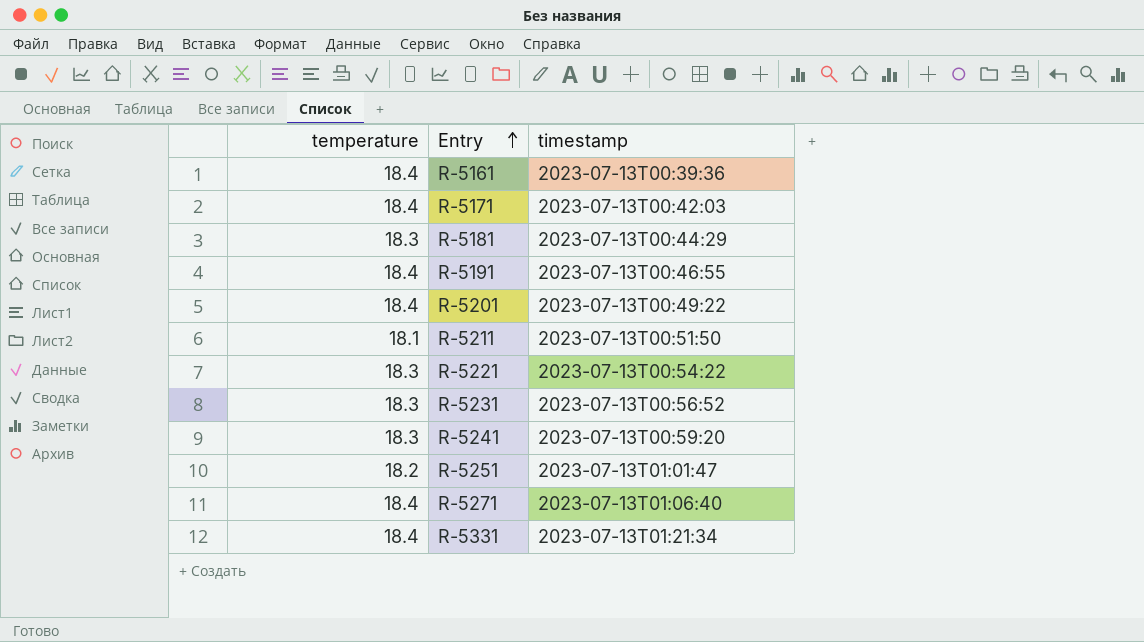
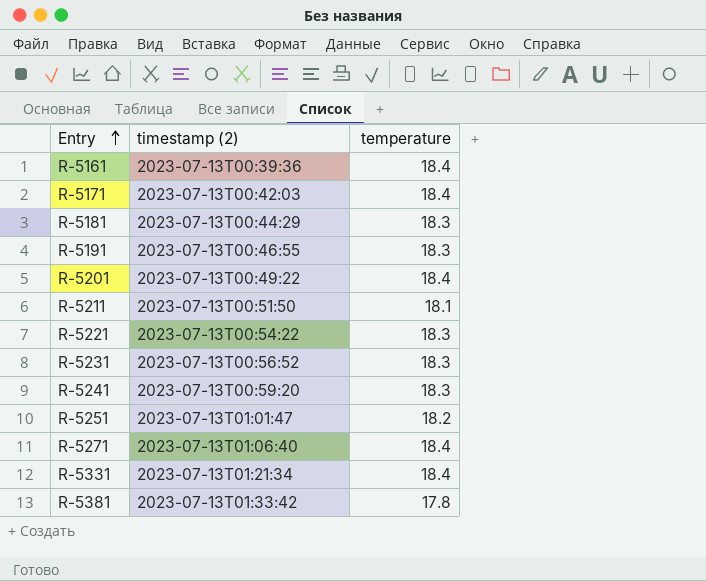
column name: timestamp -> timestamp (2)
column temperature | position: 1 -> 3
R-5191 | temperature: 18.4 -> 18.3
row R-5381: none -> 2023-07-13T01:33:42 | 17.8

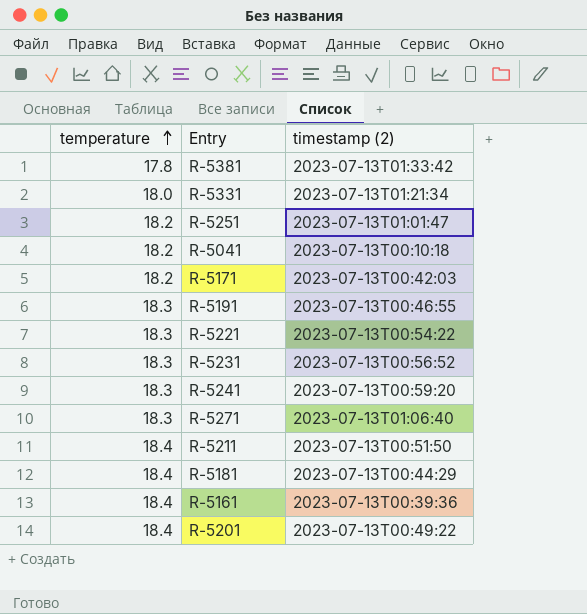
row order: Entry ascending -> temperature ascending
column temperature | position: 3 -> 1
R-5331 | temperature: 18.4 -> 18.0
row R-5041: none -> 18.2 | 2023-07-13T00:10:18
R-5171 | temperature: 18.4 -> 18.2
R-5271 | temperature: 18.4 -> 18.3
R-5211 | temperature: 18.1 -> 18.4
R-5181 | temperature: 18.3 -> 18.4

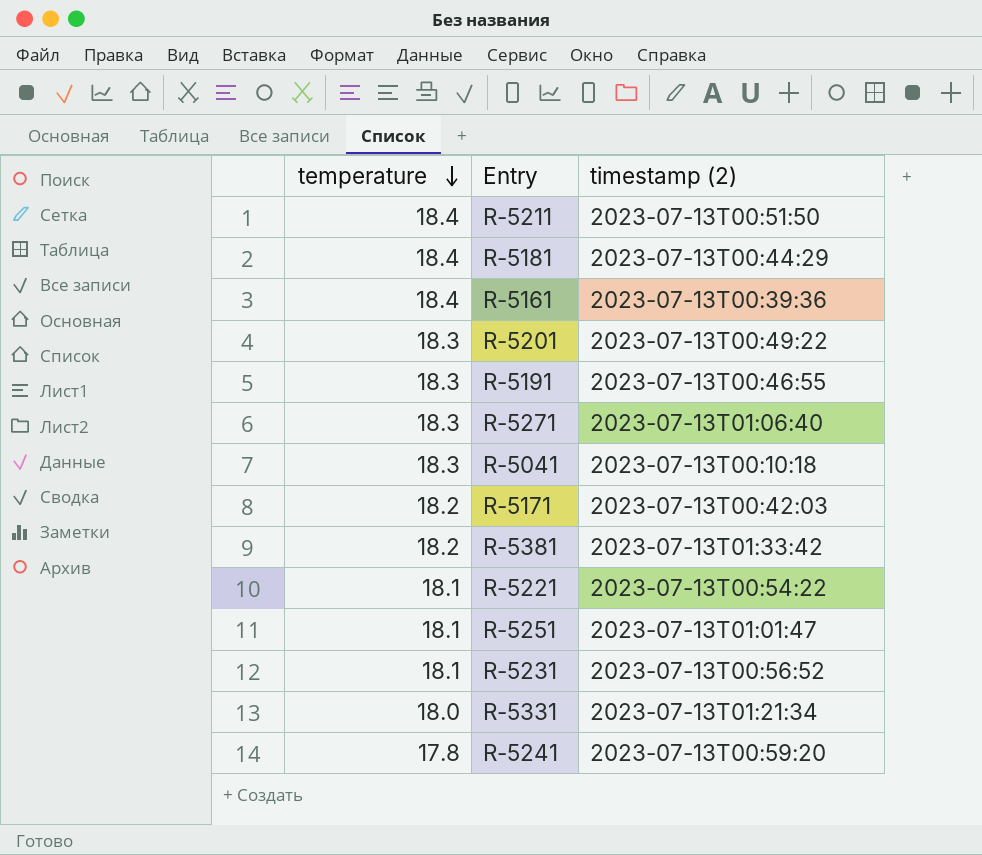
row order: temperature ascending -> temperature descending
R-5201 | temperature: 18.4 -> 18.3
R-5041 | temperature: 18.2 -> 18.3
R-5381 | temperature: 17.8 -> 18.2
R-5221 | temperature: 18.3 -> 18.1
R-5251 | temperature: 18.2 -> 18.1
R-5231 | temperature: 18.3 -> 18.1
R-5241 | temperature: 18.3 -> 17.8

